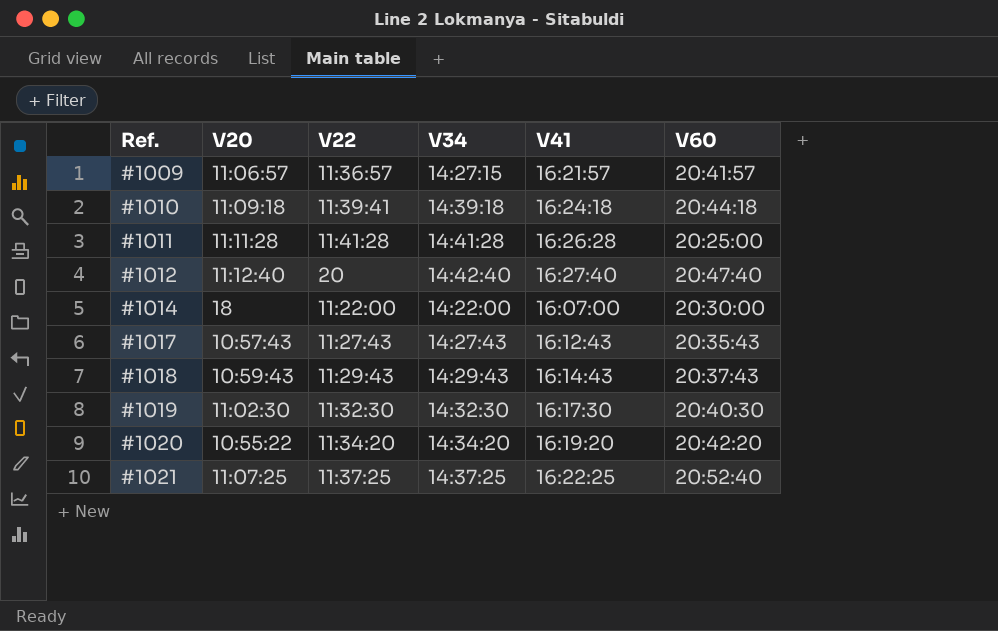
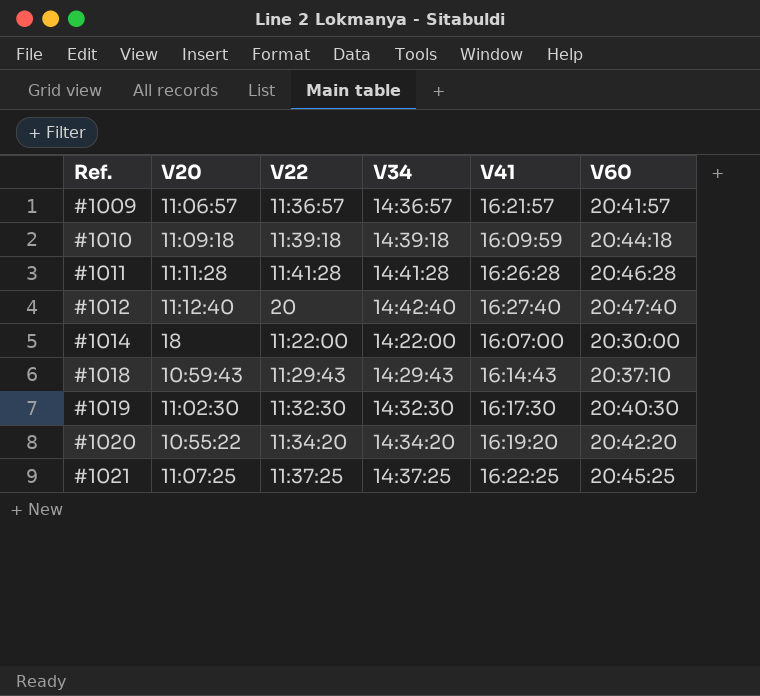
row #1017: 10:57:43 | 11:27:43 | 14:27:43 | 16:12:43 | 20:35:43 -> none
#1009 | V34: 14:27:15 -> 14:36:57
#1010 | V22: 11:39:41 -> 11:39:18
#1010 | V41: 16:24:18 -> 16:09:59
#1011 | V60: 20:25:00 -> 20:46:28
#1018 | V60: 20:37:43 -> 20:37:10
#1021 | V60: 20:52:40 -> 20:45:25

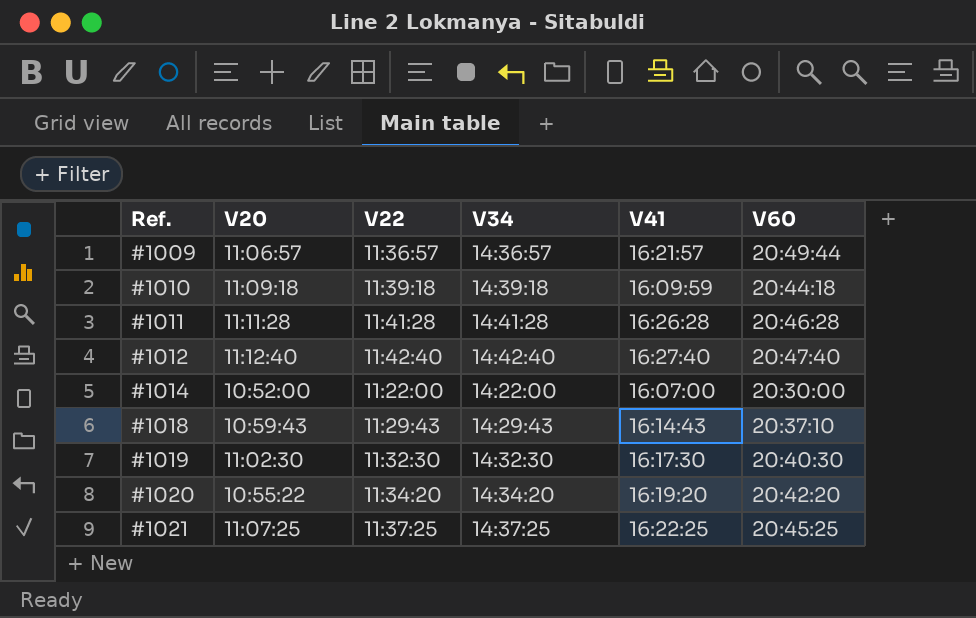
#1009 | V60: 20:41:57 -> 20:49:44
#1012 | V22: 20 -> 11:42:40
#1014 | V20: 18 -> 10:52:00

